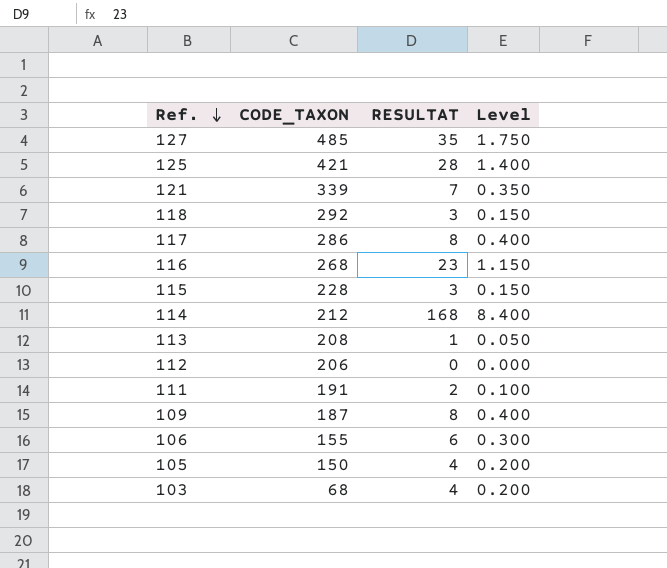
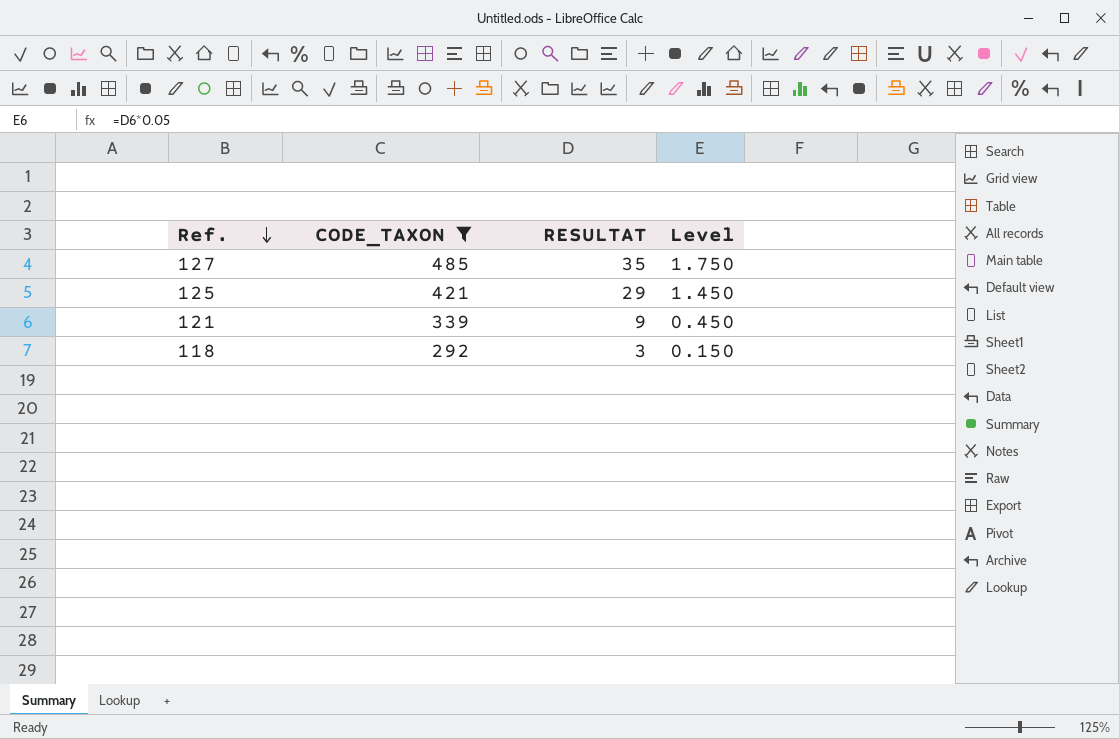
filter: none -> CODE_TAXON >= 292
125 | RESULTAT: 28 -> 29
125 | Level: 1.400 -> 1.450
121 | RESULTAT: 7 -> 9
121 | Level: 0.350 -> 0.450

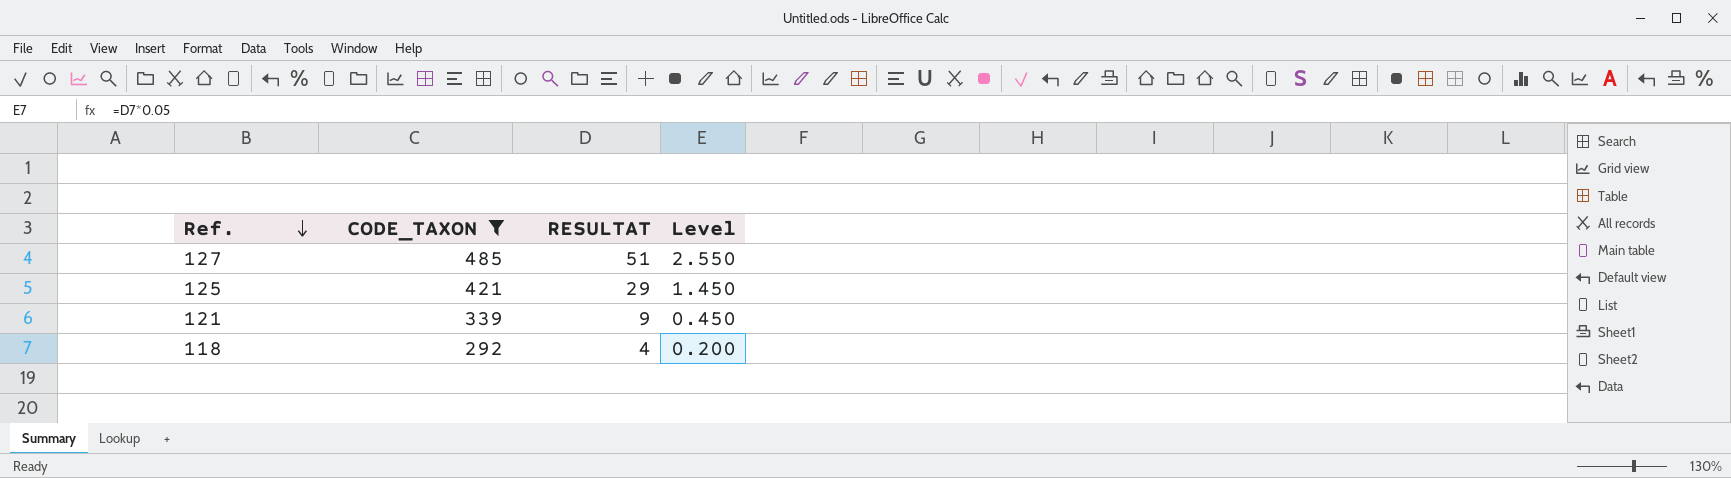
127 | RESULTAT: 35 -> 51
127 | Level: 1.750 -> 2.550
118 | RESULTAT: 3 -> 4
118 | Level: 0.150 -> 0.200

